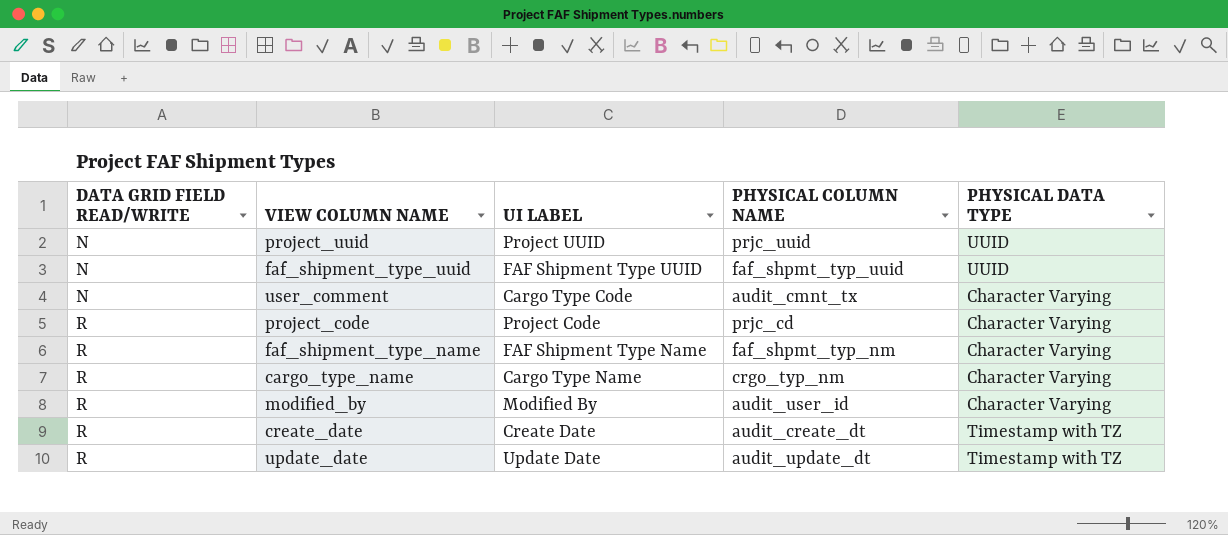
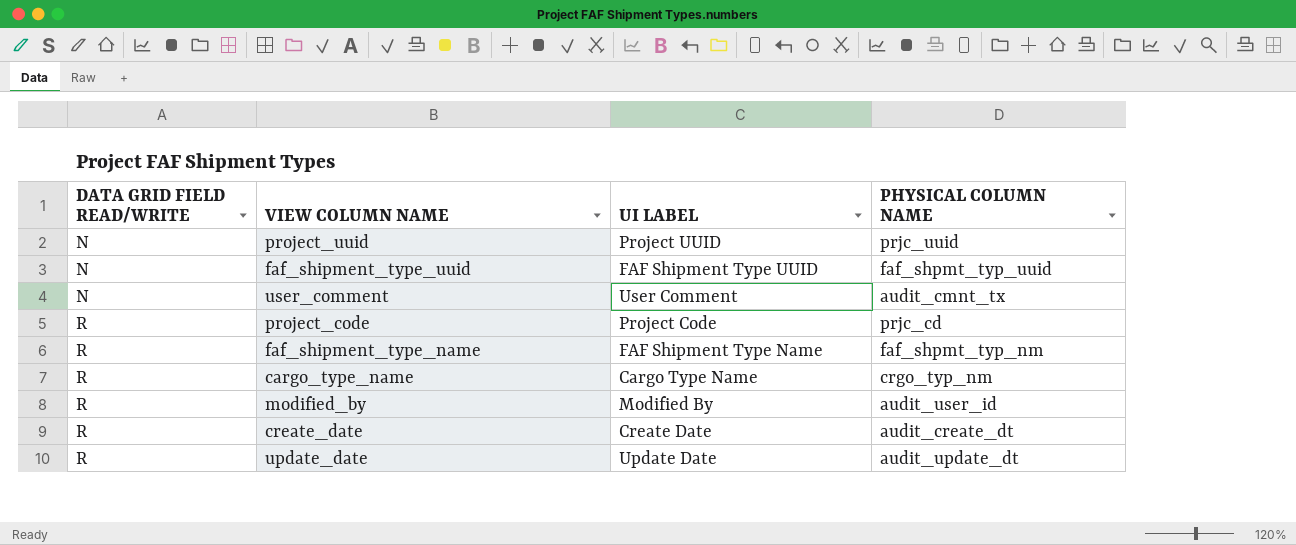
column PHYSICAL DATA TYPE | position: 5 -> none
user_comment | UI LABEL: Cargo Type Code -> User Comment

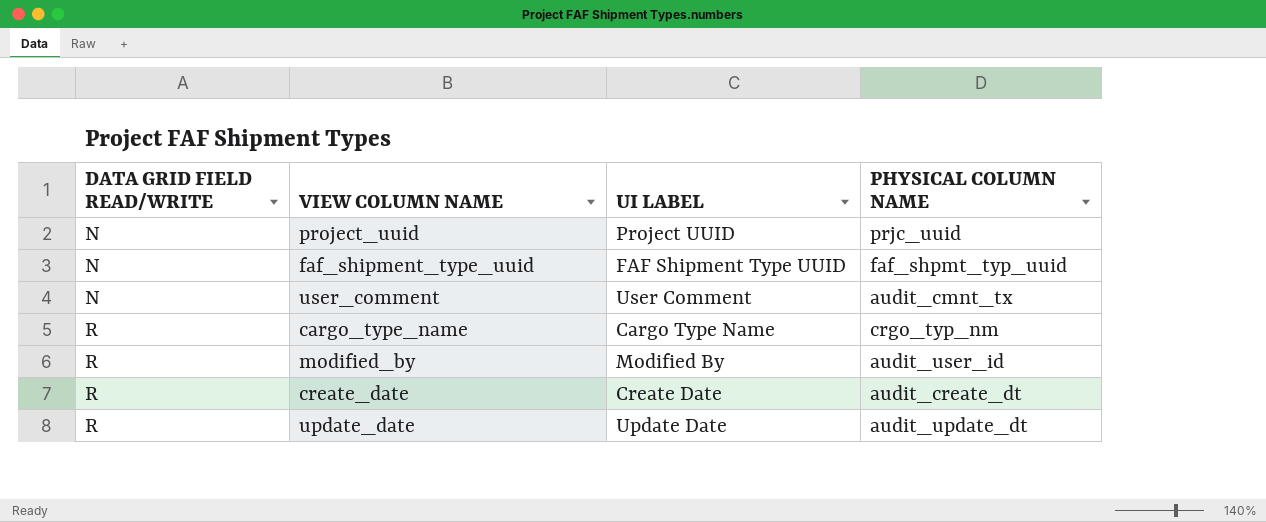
row project_code: R | Project Code | prjc_cd -> none
row faf_shipment_type_name: R | FAF Shipment Type Name | faf_shpmt_typ_nm -> none

